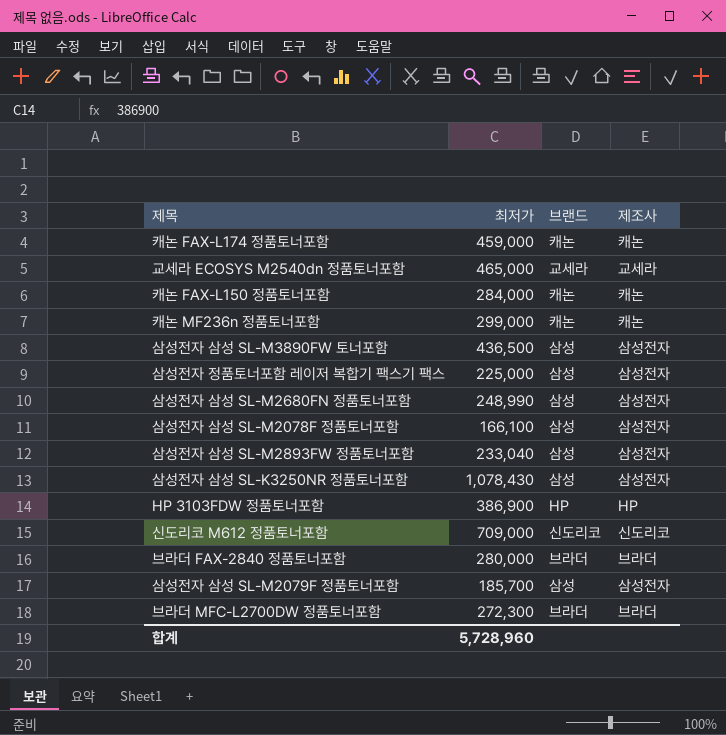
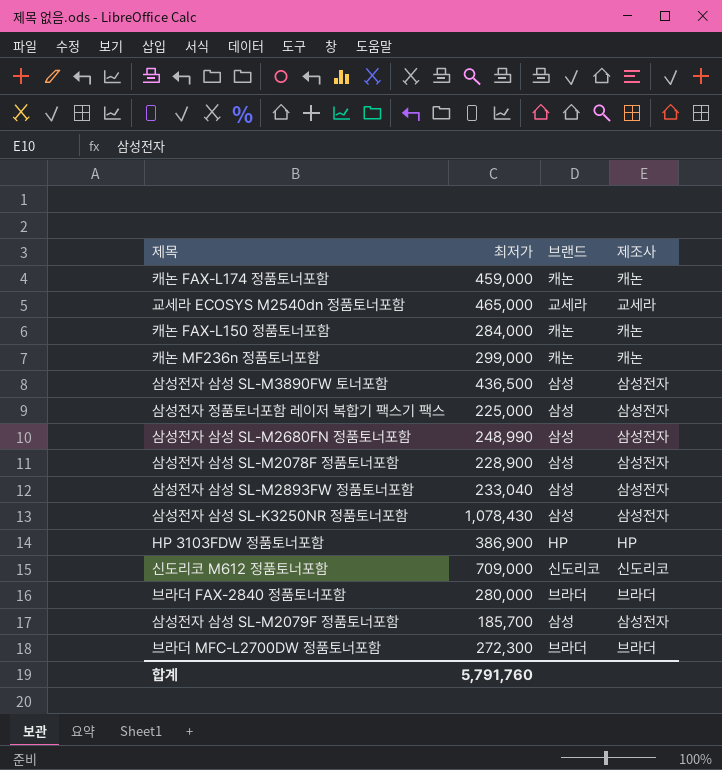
삼성전자 삼성 SL-M2078F 정품토너포함 | 최저가: 166,100 -> 228,900
합계 | 최저가: 5,728,960 -> 5,791,760

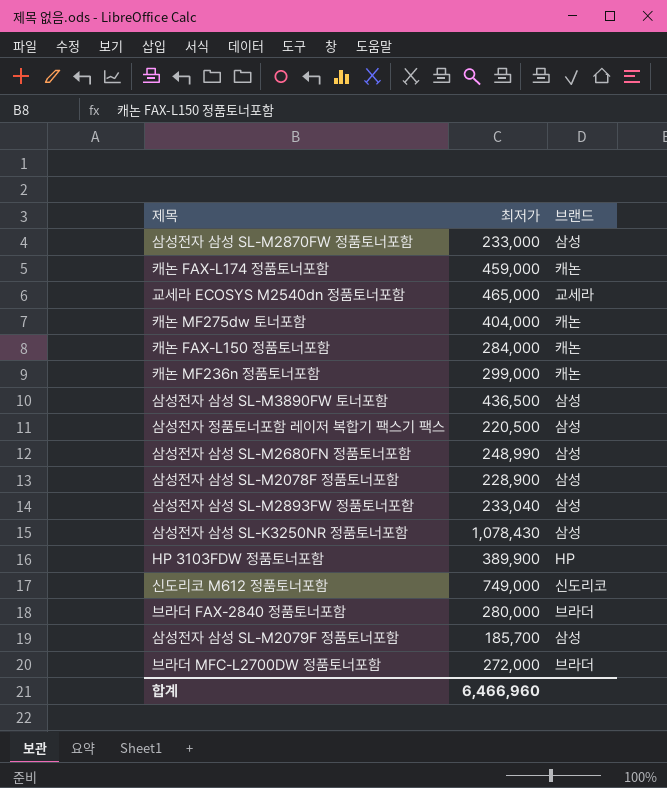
column 제조사 | position: 4 -> none
row 삼성전자 삼성 SL-M2870FW 정품토너포함: none -> 233,000 | 삼성
row 캐논 MF275dw 토너포함: none -> 404,000 | 캐논
삼성전자 정품토너포함 레이저 복합기 팩스기 팩스 | 최저가: 225,000 -> 220,500
HP 3103FDW 정품토너포함 | 최저가: 386,900 -> 389,900
신도리코 M612 정품토너포함 | 최저가: 709,000 -> 749,000
브라더 MFC-L2700DW 정품토너포함 | 최저가: 272,300 -> 272,000
합계 | 최저가: 5,791,760 -> 6,466,960

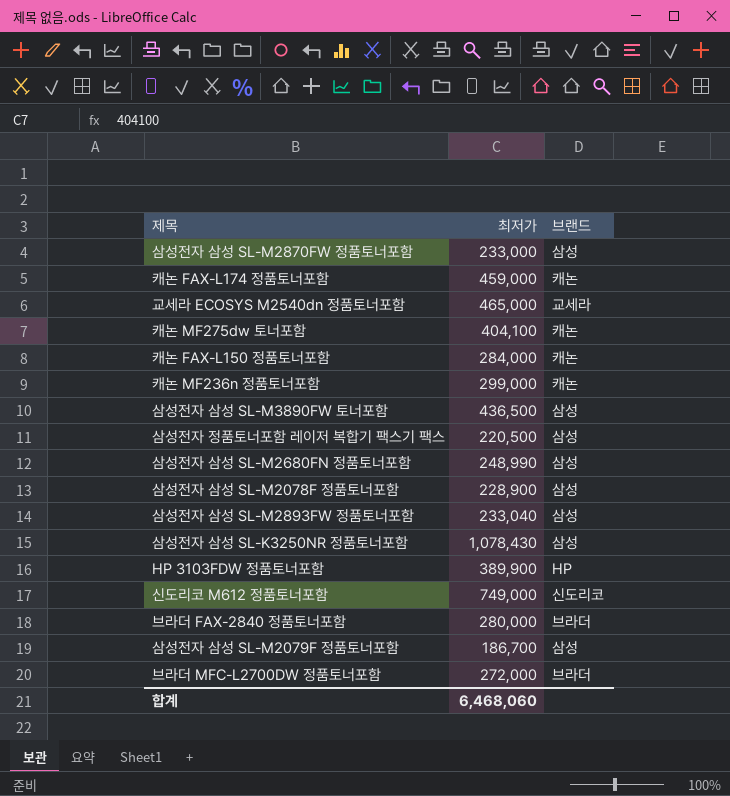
캐논 MF275dw 토너포함 | 최저가: 404,000 -> 404,100
삼성전자 삼성 SL-M2079F 정품토너포함 | 최저가: 185,700 -> 186,700
합계 | 최저가: 6,466,960 -> 6,468,060

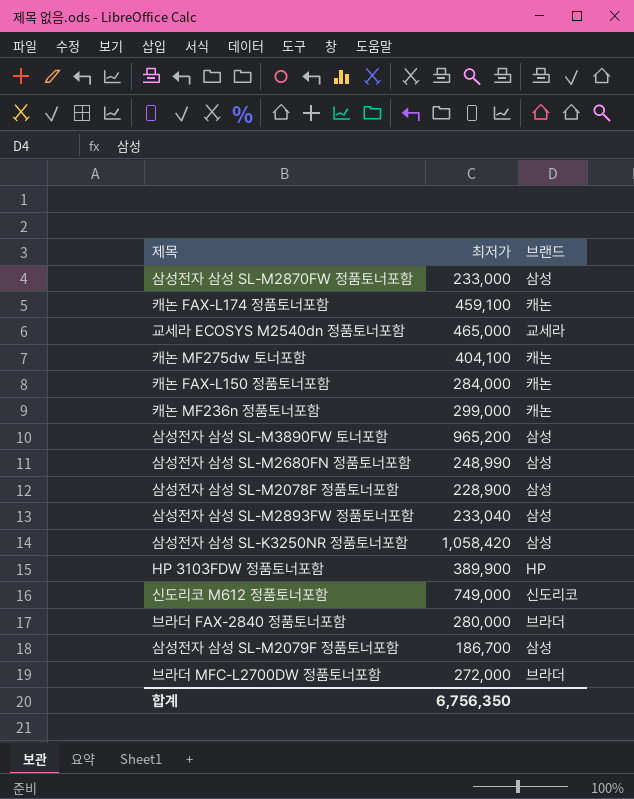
row 삼성전자 정품토너포함 레이저 복합기 팩스기 팩스: 220,500 | 삼성 -> none
캐논 FAX-L174 정품토너포함 | 최저가: 459,000 -> 459,100
삼성전자 삼성 SL-M3890FW 토너포함 | 최저가: 436,500 -> 965,200
삼성전자 삼성 SL-K3250NR 정품토너포함 | 최저가: 1,078,430 -> 1,058,420
합계 | 최저가: 6,468,060 -> 6,756,350

